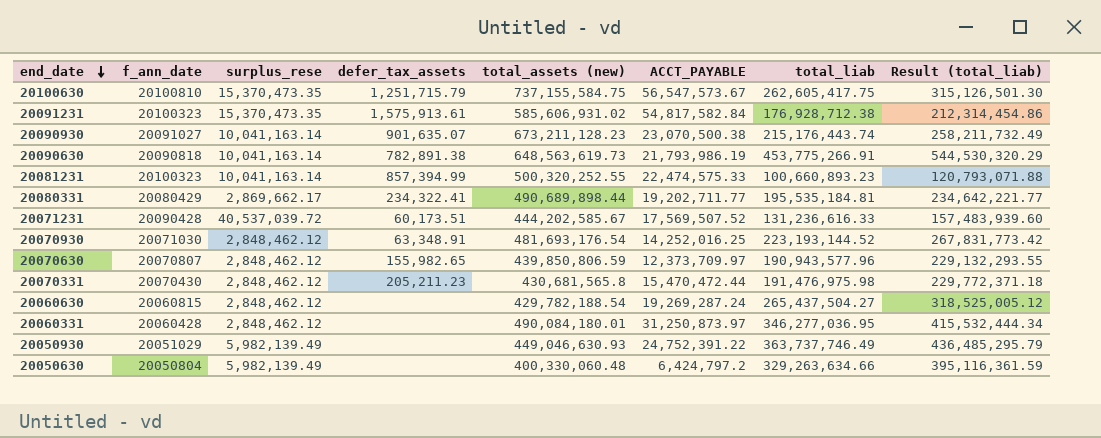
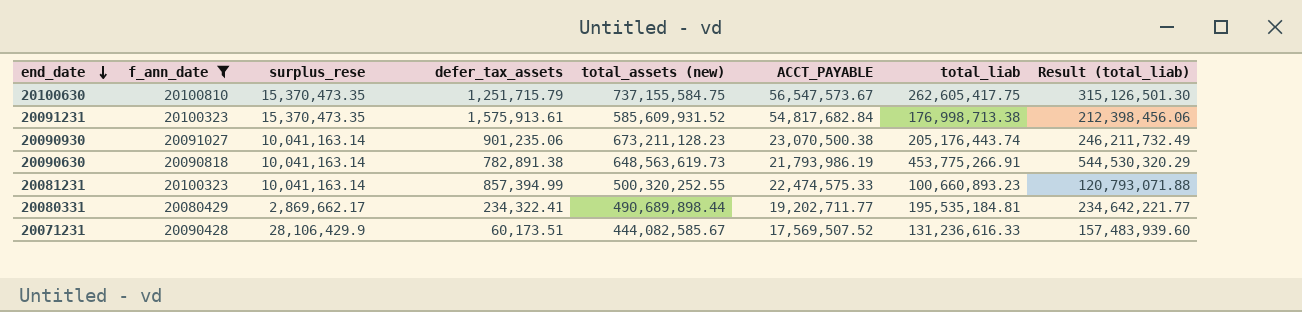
filter: none -> f_ann_date >= 20080429
20091231 | total_assets (new): 585,606,931.02 -> 585,609,931.52
20091231 | ACCT_PAYABLE: 54,817,582.84 -> 54,817,682.84
20091231 | total_liab: 176,928,712.38 -> 176,998,713.38
20091231 | Result (total_liab): 212,314,454.86 -> 212,398,456.06
20090930 | defer_tax_assets: 901,635.07 -> 901,235.06
20090930 | total_liab: 215,176,443.74 -> 205,176,443.74
20090930 | Result (total_liab): 258,211,732.49 -> 246,211,732.49
20071231 | surplus_rese: 40,537,039.72 -> 28,106,429.9
20071231 | total_assets (new): 444,202,585.67 -> 444,082,585.67

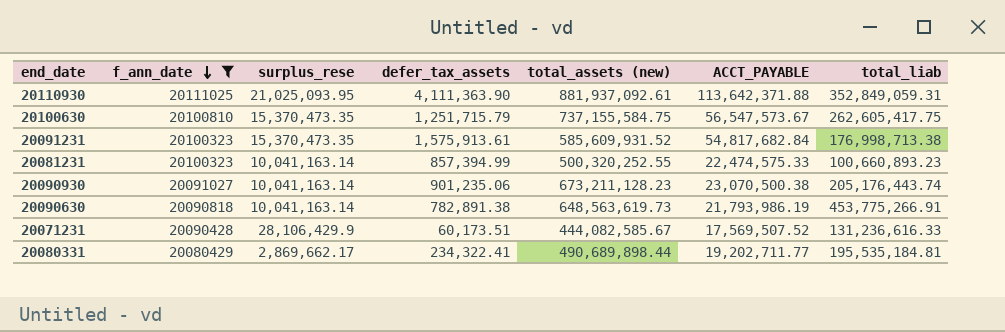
row order: end_date descending -> f_ann_date descending
column Result (total_liab) | formula: [total_liab] * 1.2 -> none
row 20110930: none -> 20111025 | 21,025,093.95 | 4,111,363.90 | 881,937,092.61 | 113,642,371.88 | 352,849,059.31

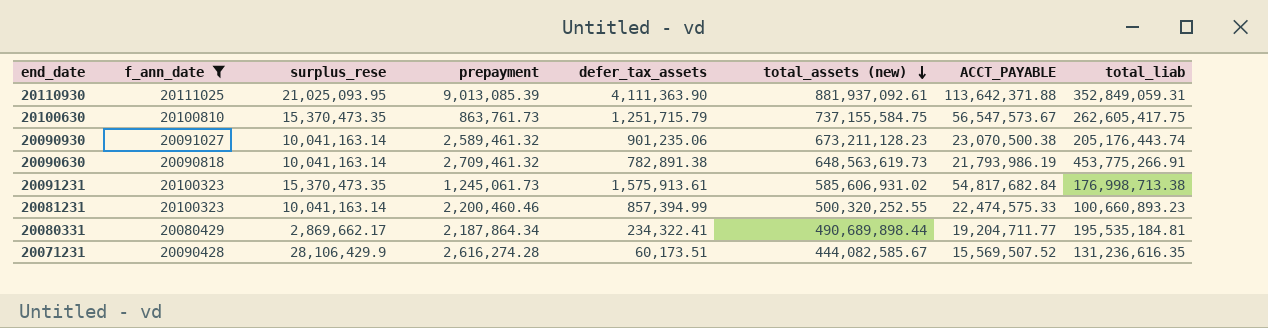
row order: f_ann_date descending -> total_assets (new) descending
column prepayment | position: none -> 4
20091231 | total_assets (new): 585,609,931.52 -> 585,606,931.02
20080331 | ACCT_PAYABLE: 19,202,711.77 -> 19,204,711.77
20071231 | ACCT_PAYABLE: 17,569,507.52 -> 15,569,507.52
20071231 | total_liab: 131,236,616.33 -> 131,236,616.35

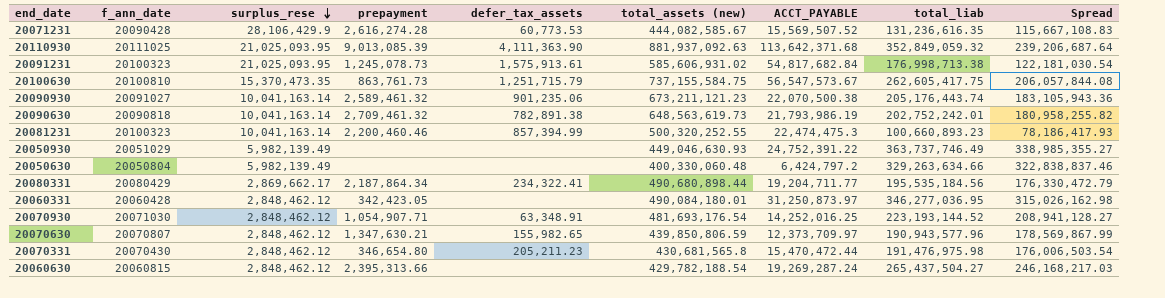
filter: f_ann_date >= 20080429 -> none
row order: total_assets (new) descending -> surplus_rese descending
column Spread | formula: none -> [total_liab] - [ACCT_PAYABLE]
20071231 | defer_tax_assets: 60,173.51 -> 60,773.53
20110930 | total_assets (new): 881,937,092.61 -> 881,937,092.63
20110930 | ACCT_PAYABLE: 113,642,371.88 -> 113,642,371.68
20110930 | total_liab: 352,849,059.31 -> 352,849,059.32
20091231 | surplus_rese: 15,370,473.35 -> 21,025,093.95
20091231 | prepayment: 1,245,061.73 -> 1,245,078.73
20090930 | total_assets (new): 673,211,128.23 -> 673,211,121.23
20090930 | ACCT_PAYABLE: 23,070,500.38 -> 22,070,500.38
20090630 | total_liab: 453,775,266.91 -> 202,752,242.01
20081231 | ACCT_PAYABLE: 22,474,575.33 -> 22,474,475.3
20080331 | total_assets (new): 490,689,898.44 -> 490,680,898.44
20080331 | total_liab: 195,535,184.81 -> 195,535,184.56

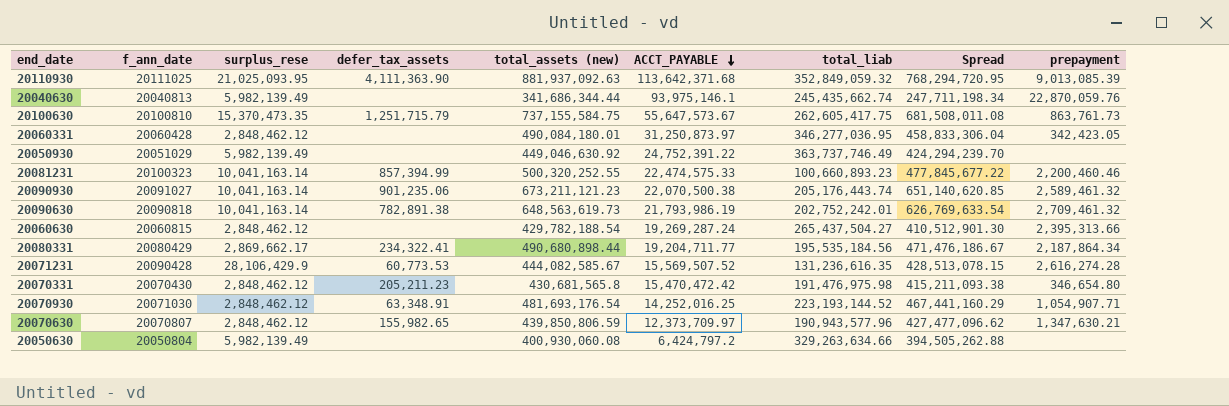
row order: surplus_rese descending -> ACCT_PAYABLE descending
column Spread | formula: [total_liab] - [ACCT_PAYABLE] -> [total_assets (new)] - [ACCT_PAYABLE]
column prepayment | position: 4 -> 9
row 20091231: 20100323 | 21,025,093.95 | 1,245,078.73 | 1,575,913.61 | 585,606,931.02 | 54,817,682.84 | 176,998,713.38 | 122,181,030.54 -> none
row 20040630: none -> 20040813 | 5,982,139.49 | none | 341,686,344.44 | 93,975,146.1 | 245,435,662.74 | 247,711,198.34 | 22,870,059.76
20100630 | ACCT_PAYABLE: 56,547,573.67 -> 55,647,573.67
20050930 | total_assets (new): 449,046,630.93 -> 449,046,630.92
20081231 | ACCT_PAYABLE: 22,474,475.3 -> 22,474,575.33
20070331 | ACCT_PAYABLE: 15,470,472.44 -> 15,470,472.42
20050630 | total_assets (new): 400,330,060.48 -> 400,930,060.08

